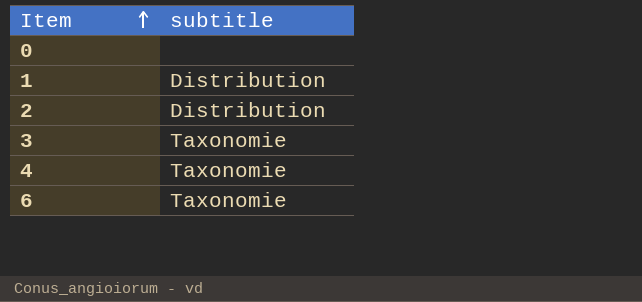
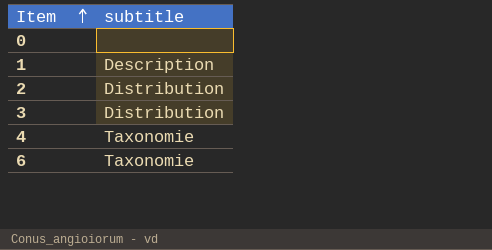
1 | subtitle: Distribution -> Description
3 | subtitle: Taxonomie -> Distribution

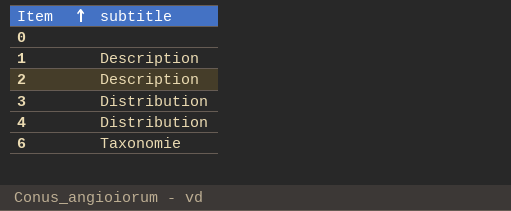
2 | subtitle: Distribution -> Description
4 | subtitle: Taxonomie -> Distribution

